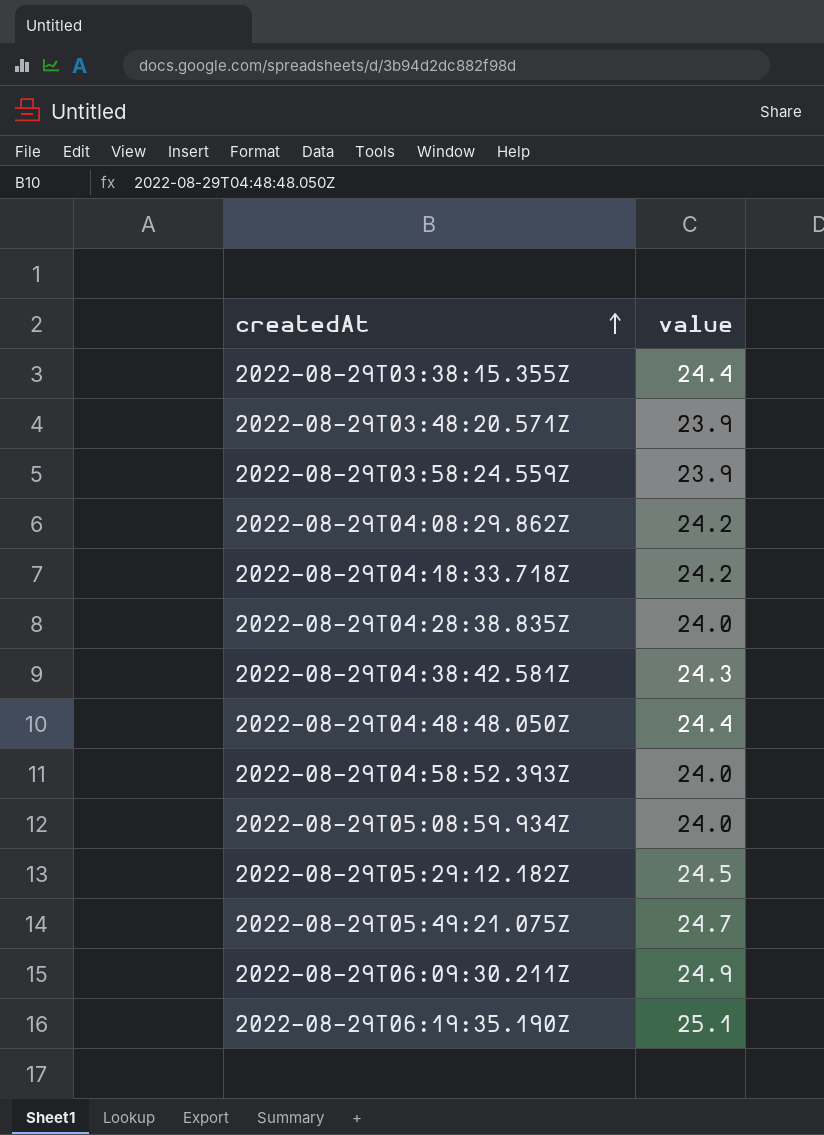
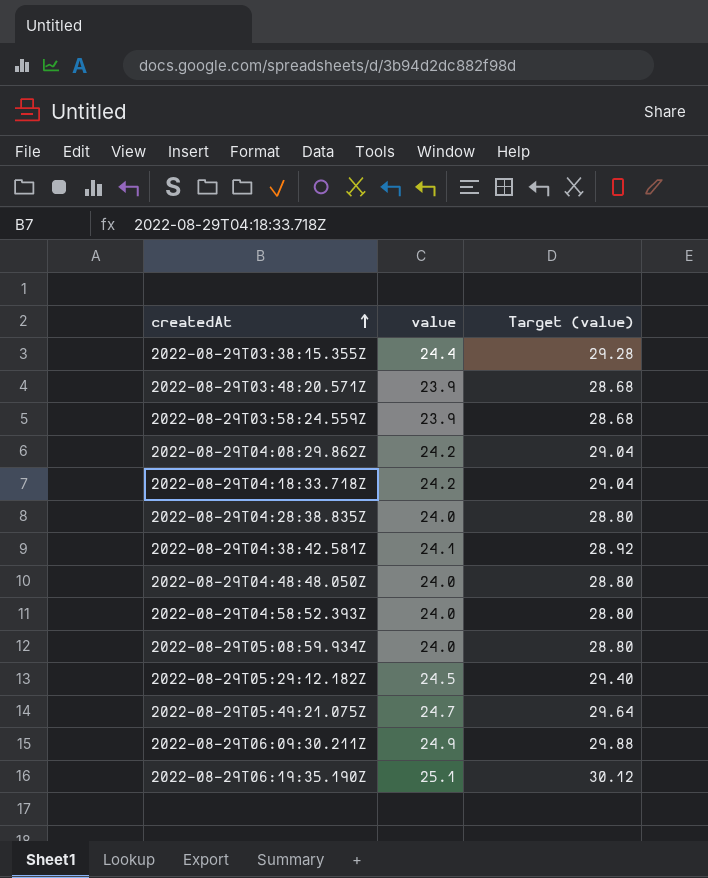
column Target (value) | formula: none -> [value] * 1.2
2022-08-29T04:38:42.581Z | value: 24.3 -> 24.1
2022-08-29T04:48:48.050Z | value: 24.4 -> 24.0

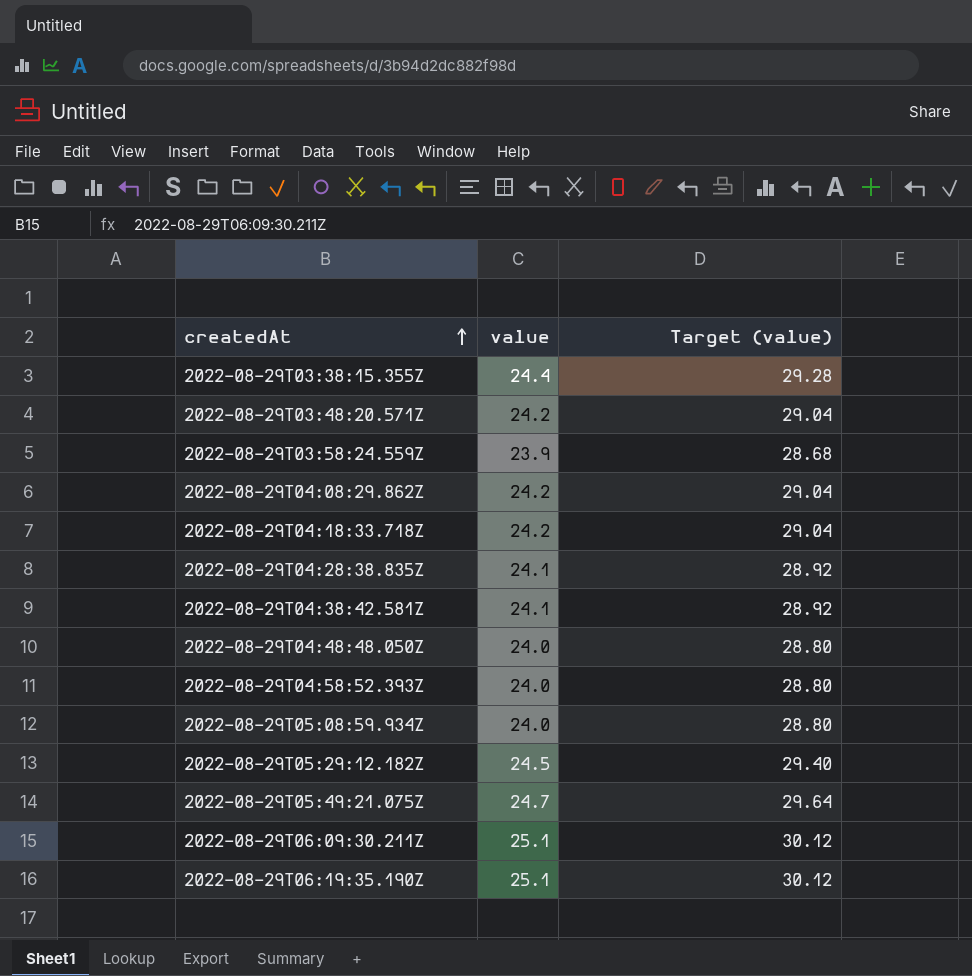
2022-08-29T03:48:20.571Z | value: 23.9 -> 24.2
2022-08-29T03:48:20.571Z | Target (value): 28.68 -> 29.04
2022-08-29T04:28:38.835Z | value: 24.0 -> 24.1
2022-08-29T04:28:38.835Z | Target (value): 28.80 -> 28.92
2022-08-29T06:09:30.211Z | value: 24.9 -> 25.1
2022-08-29T06:09:30.211Z | Target (value): 29.88 -> 30.12

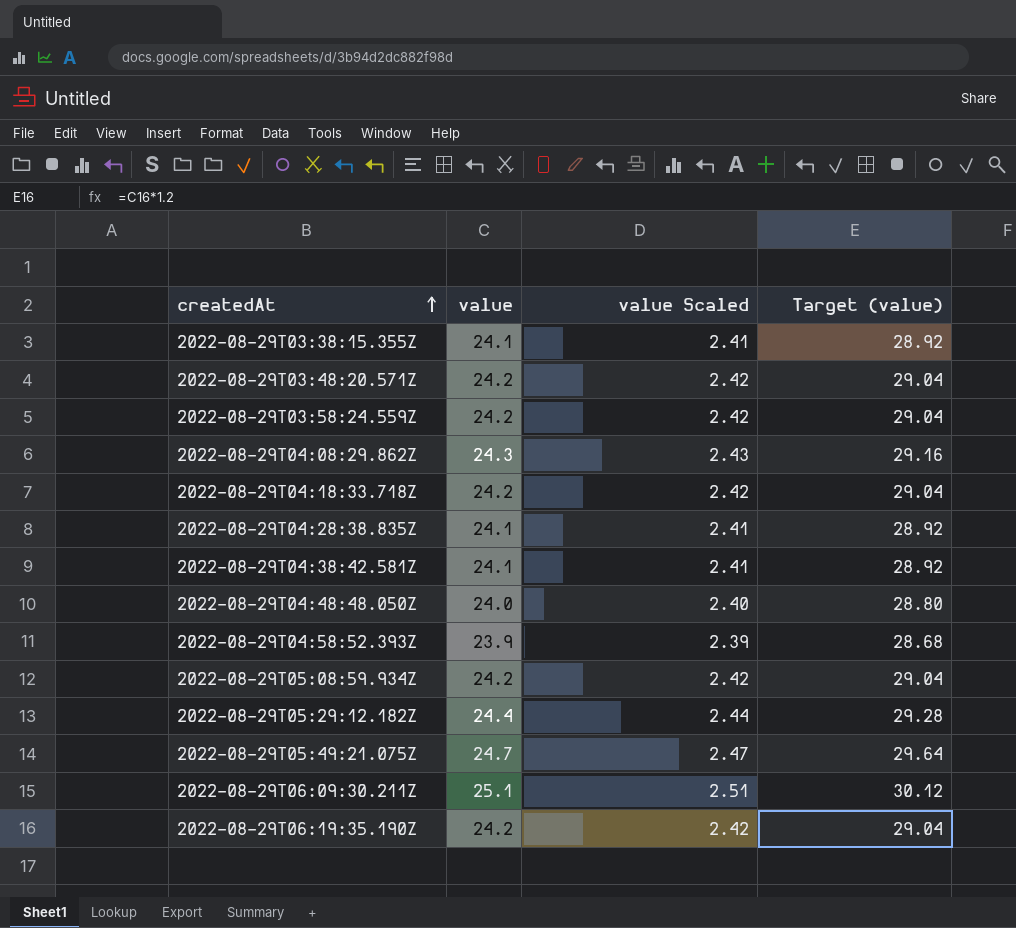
column value Scaled | formula: none -> [value] * 0.1
2022-08-29T03:38:15.355Z | value: 24.4 -> 24.1
2022-08-29T03:38:15.355Z | Target (value): 29.28 -> 28.92
2022-08-29T03:58:24.559Z | value: 23.9 -> 24.2
2022-08-29T03:58:24.559Z | Target (value): 28.68 -> 29.04
2022-08-29T04:08:29.862Z | value: 24.2 -> 24.3
2022-08-29T04:08:29.862Z | Target (value): 29.04 -> 29.16
2022-08-29T04:58:52.393Z | value: 24.0 -> 23.9
2022-08-29T04:58:52.393Z | Target (value): 28.80 -> 28.68
2022-08-29T05:08:59.934Z | value: 24.0 -> 24.2
2022-08-29T05:08:59.934Z | Target (value): 28.80 -> 29.04
2022-08-29T05:29:12.182Z | value: 24.5 -> 24.4
2022-08-29T05:29:12.182Z | Target (value): 29.40 -> 29.28
2022-08-29T06:19:35.190Z | value: 25.1 -> 24.2
2022-08-29T06:19:35.190Z | Target (value): 30.12 -> 29.04

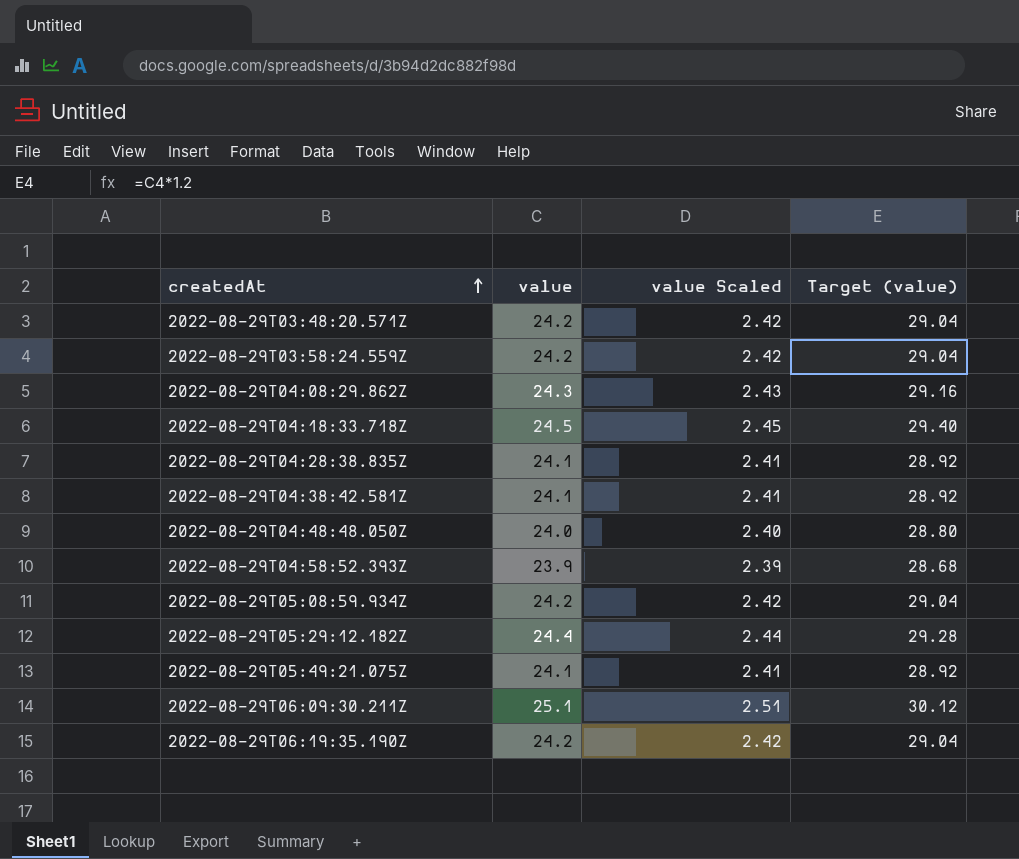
row 2022-08-29T03:38:15.355Z: 24.1 | 2.41 | 28.92 -> none
2022-08-29T04:18:33.718Z | value: 24.2 -> 24.5
2022-08-29T04:18:33.718Z | value Scaled: 2.42 -> 2.45
2022-08-29T04:18:33.718Z | Target (value): 29.04 -> 29.40
2022-08-29T05:49:21.075Z | value: 24.7 -> 24.1
2022-08-29T05:49:21.075Z | value Scaled: 2.47 -> 2.41
2022-08-29T05:49:21.075Z | Target (value): 29.64 -> 28.92

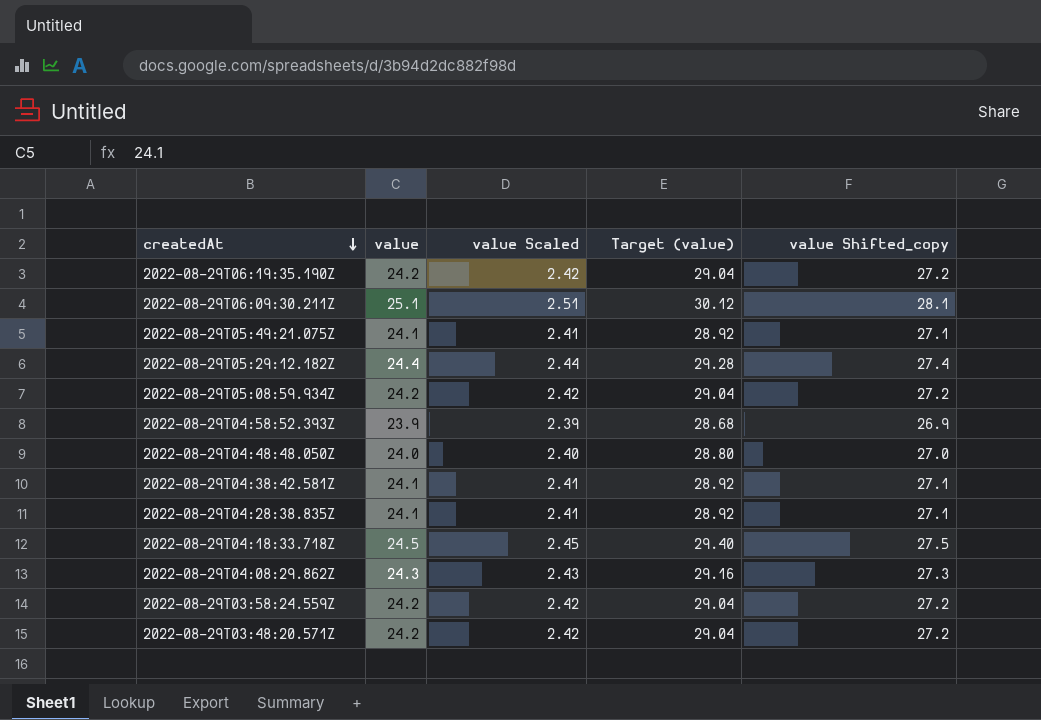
row order: createdAt ascending -> createdAt descending
column value Shifted_copy | formula: none -> [value] + 3

